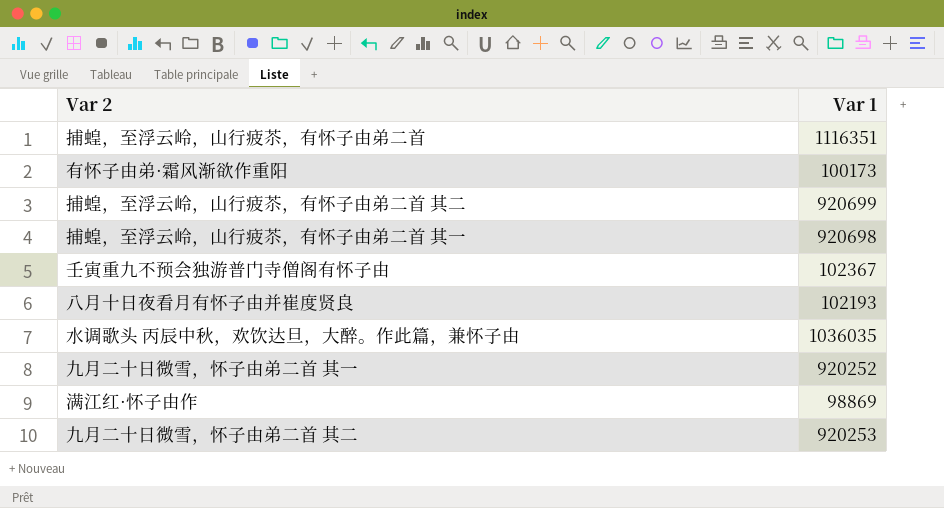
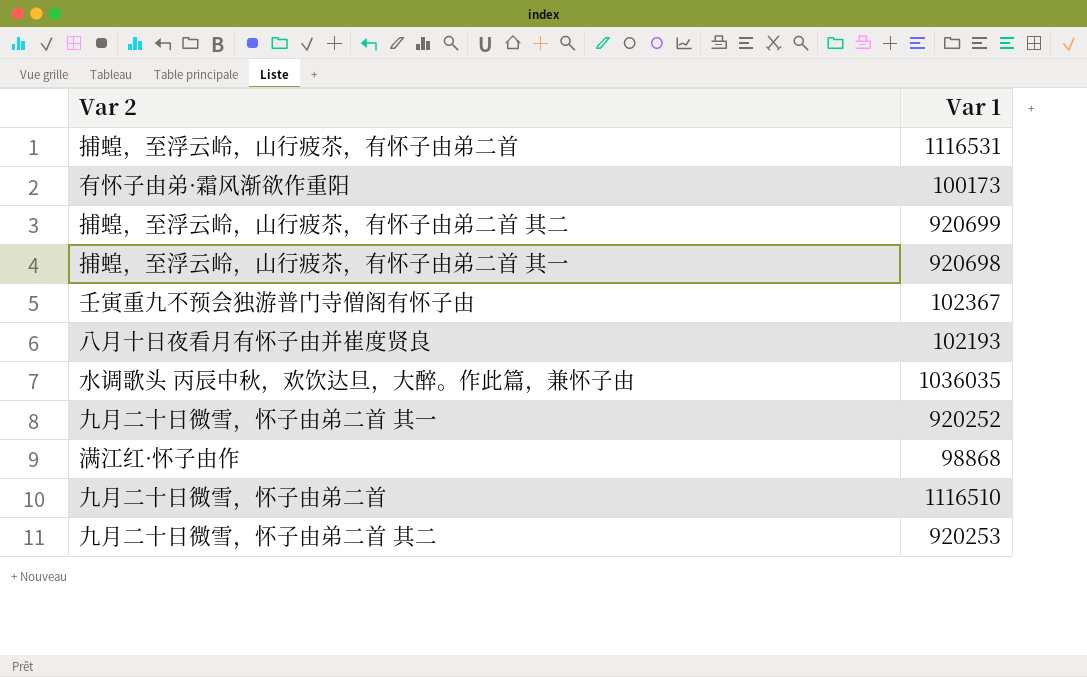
捕蝗，至浮云岭，山行疲苶，有怀子由弟二首 | Var 1: 1116351 -> 1116531
满江红·怀子由作 | Var 1: 98869 -> 98868
row 九月二十日微雪，怀子由弟二首: none -> 1116510

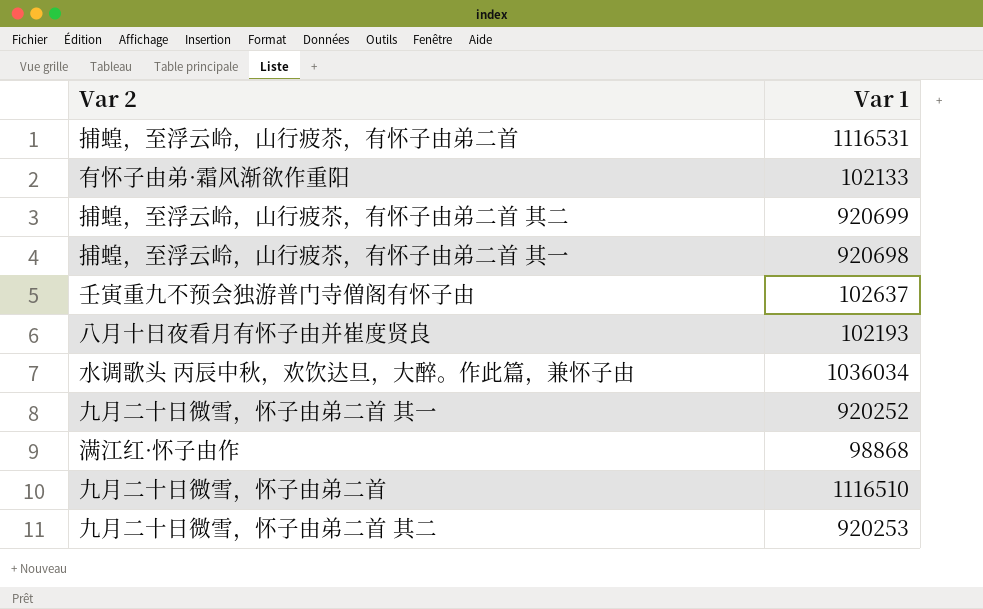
有怀子由弟·霜风渐欲作重阳 | Var 1: 100173 -> 102133
壬寅重九不预会独游普门寺僧阁有怀子由 | Var 1: 102367 -> 102637
水调歌头 丙辰中秋，欢饮达旦，大醉。作此篇，兼怀子由 | Var 1: 1036035 -> 1036034

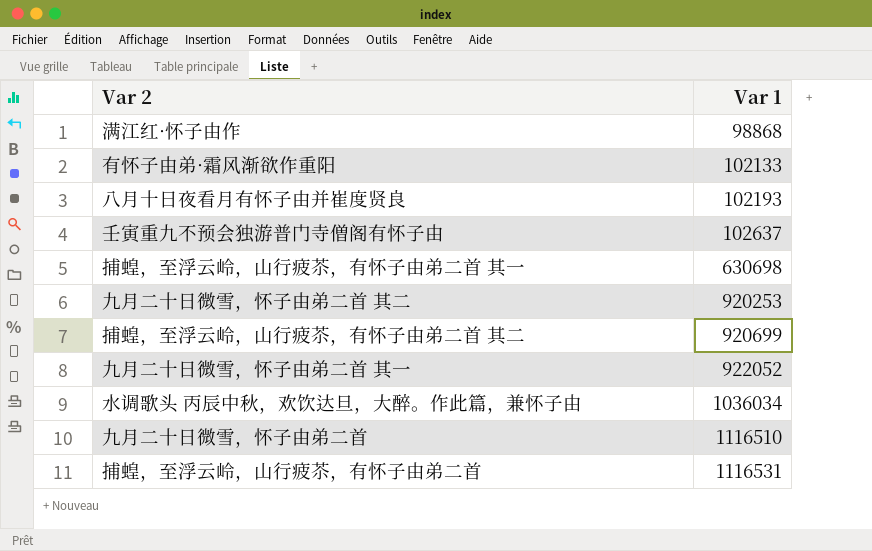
row order: none -> Var 1 ascending
捕蝗，至浮云岭，山行疲苶，有怀子由弟二首 其一 | Var 1: 920698 -> 630698
九月二十日微雪，怀子由弟二首 其一 | Var 1: 920252 -> 922052

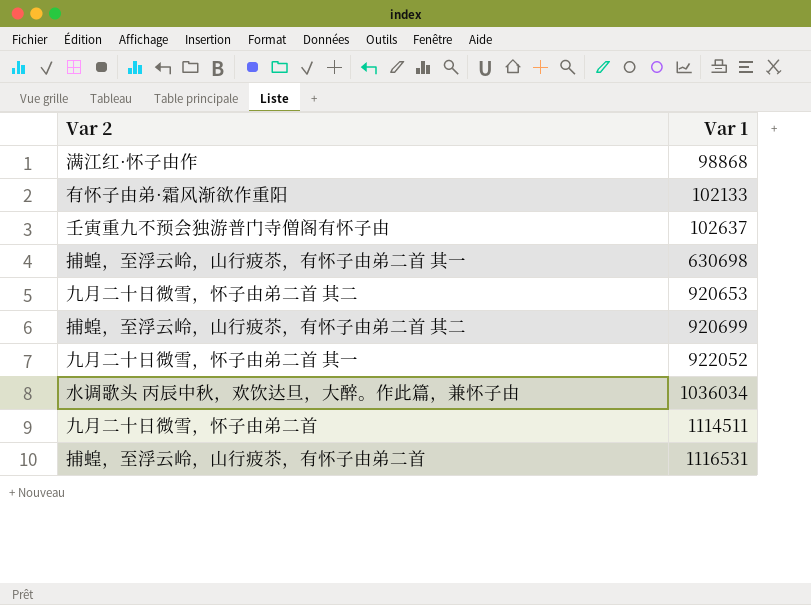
row 八月十日夜看月有怀子由并崔度贤良: 102193 -> none
九月二十日微雪，怀子由弟二首 其二 | Var 1: 920253 -> 920653
九月二十日微雪，怀子由弟二首 | Var 1: 1116510 -> 1114511

